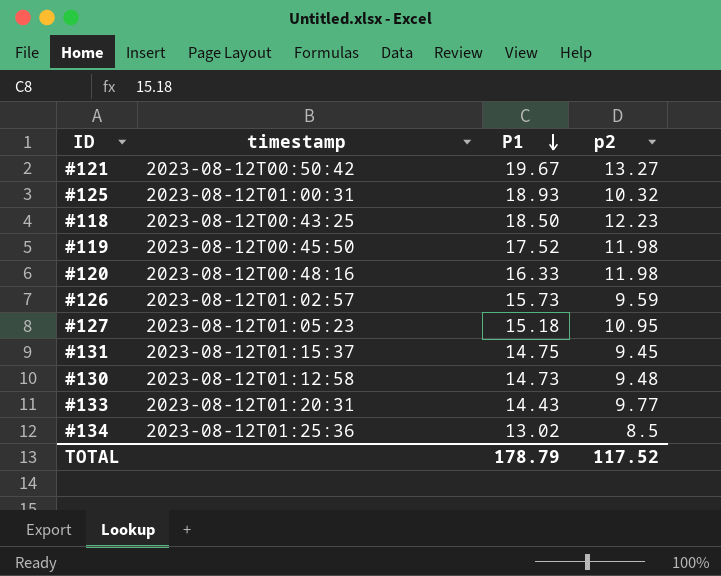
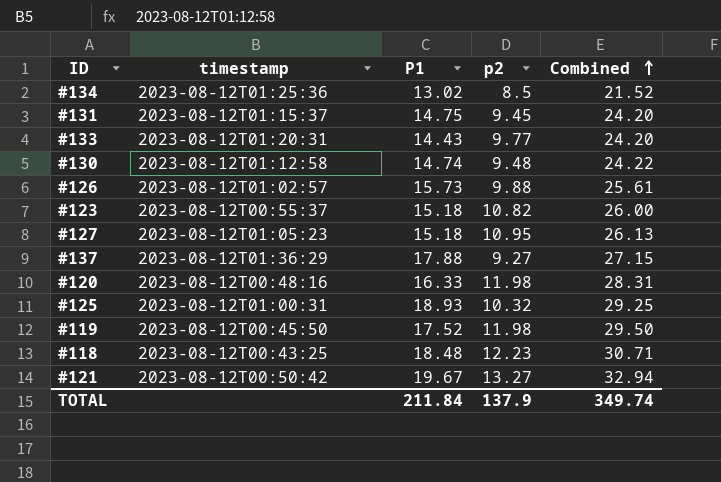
row order: P1 descending -> Combined ascending
column Combined | formula: none -> [P1] + [p2]
#130 | P1: 14.73 -> 14.74
#126 | p2: 9.59 -> 9.88
row #123: none -> 2023-08-12T00:55:37 | 15.18 | 10.82 | 26.00
row #137: none -> 2023-08-12T01:36:29 | 17.88 | 9.27 | 27.15
#118 | P1: 18.50 -> 18.48
TOTAL | P1: 178.79 -> 211.84
TOTAL | p2: 117.52 -> 137.9

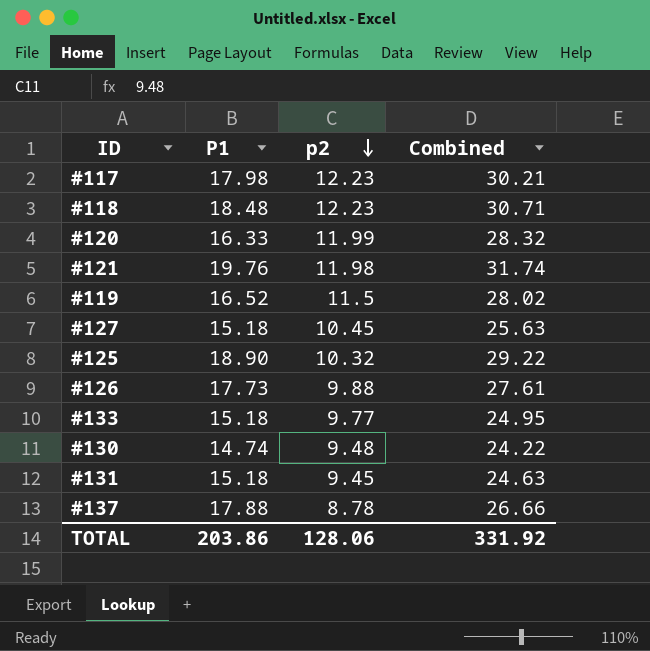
row order: Combined ascending -> p2 descending
column timestamp | position: 2 -> none
row #134: 2023-08-12T01:25:36 | 13.02 | 8.5 | 21.52 -> none
row #123: 2023-08-12T00:55:37 | 15.18 | 10.82 | 26.00 -> none
row #117: none -> 17.98 | 12.23 | 30.21
#120 | p2: 11.98 -> 11.99
#120 | Combined: 28.31 -> 28.32
#121 | P1: 19.67 -> 19.76
#121 | p2: 13.27 -> 11.98
#121 | Combined: 32.94 -> 31.74
#119 | P1: 17.52 -> 16.52
#119 | p2: 11.98 -> 11.5
#119 | Combined: 29.50 -> 28.02
#127 | p2: 10.95 -> 10.45
#127 | Combined: 26.13 -> 25.63
#125 | P1: 18.93 -> 18.90
#125 | Combined: 29.25 -> 29.22
#126 | P1: 15.73 -> 17.73
#126 | Combined: 25.61 -> 27.61
#133 | P1: 14.43 -> 15.18
#133 | Combined: 24.20 -> 24.95
#131 | P1: 14.75 -> 15.18
#131 | Combined: 24.20 -> 24.63
#137 | p2: 9.27 -> 8.78
#137 | Combined: 27.15 -> 26.66
TOTAL | P1: 211.84 -> 203.86
TOTAL | p2: 137.9 -> 128.06
TOTAL | Combined: 349.74 -> 331.92

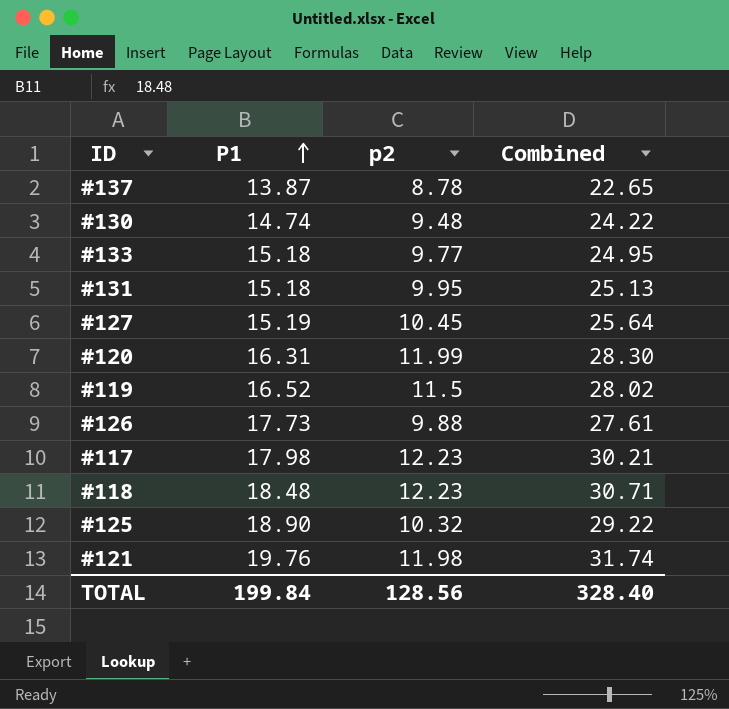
row order: p2 descending -> P1 ascending
#137 | P1: 17.88 -> 13.87
#137 | Combined: 26.66 -> 22.65
#131 | p2: 9.45 -> 9.95
#131 | Combined: 24.63 -> 25.13
#127 | P1: 15.18 -> 15.19
#127 | Combined: 25.63 -> 25.64
#120 | P1: 16.33 -> 16.31
#120 | Combined: 28.32 -> 28.30
TOTAL | P1: 203.86 -> 199.84
TOTAL | p2: 128.06 -> 128.56
TOTAL | Combined: 331.92 -> 328.40

